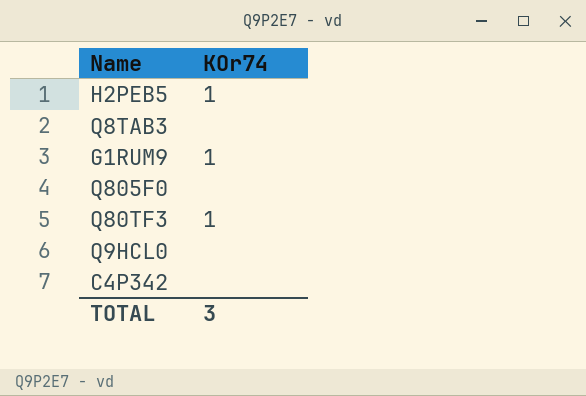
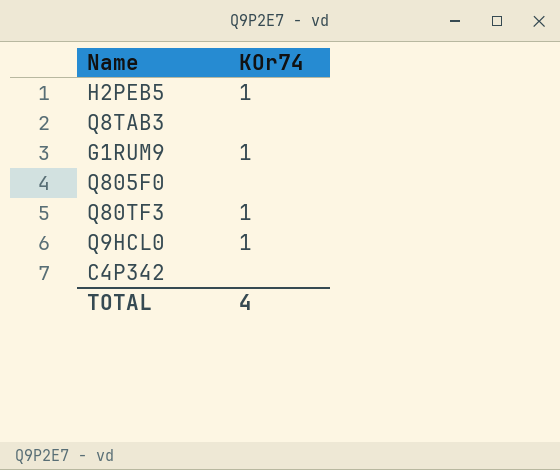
Q9HCL0 | KOr74: none -> 1
TOTAL | KOr74: 3 -> 4

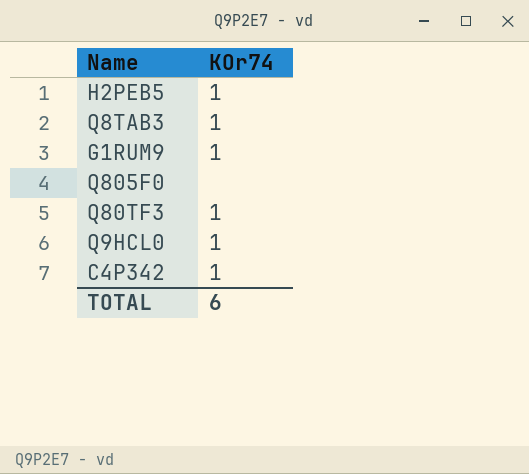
Q8TAB3 | KOr74: none -> 1
C4P342 | KOr74: none -> 1
TOTAL | KOr74: 4 -> 6

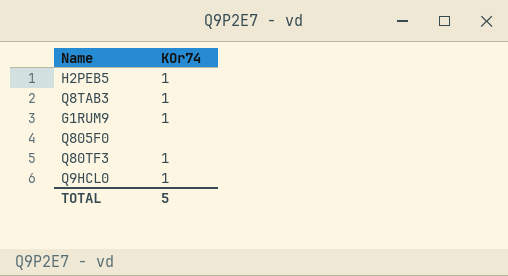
row C4P342: 1 -> none
TOTAL | KOr74: 6 -> 5

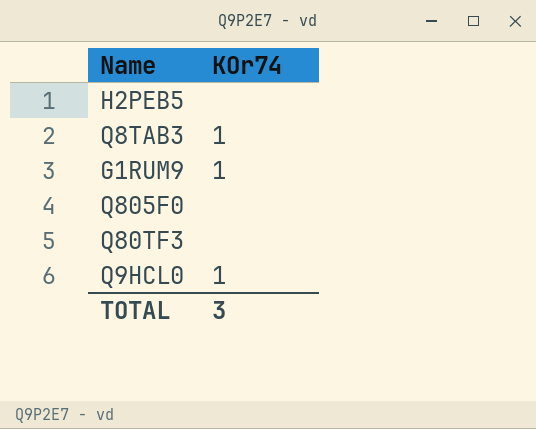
H2PEB5 | KOr74: 1 -> none
Q80TF3 | KOr74: 1 -> none
TOTAL | KOr74: 5 -> 3

